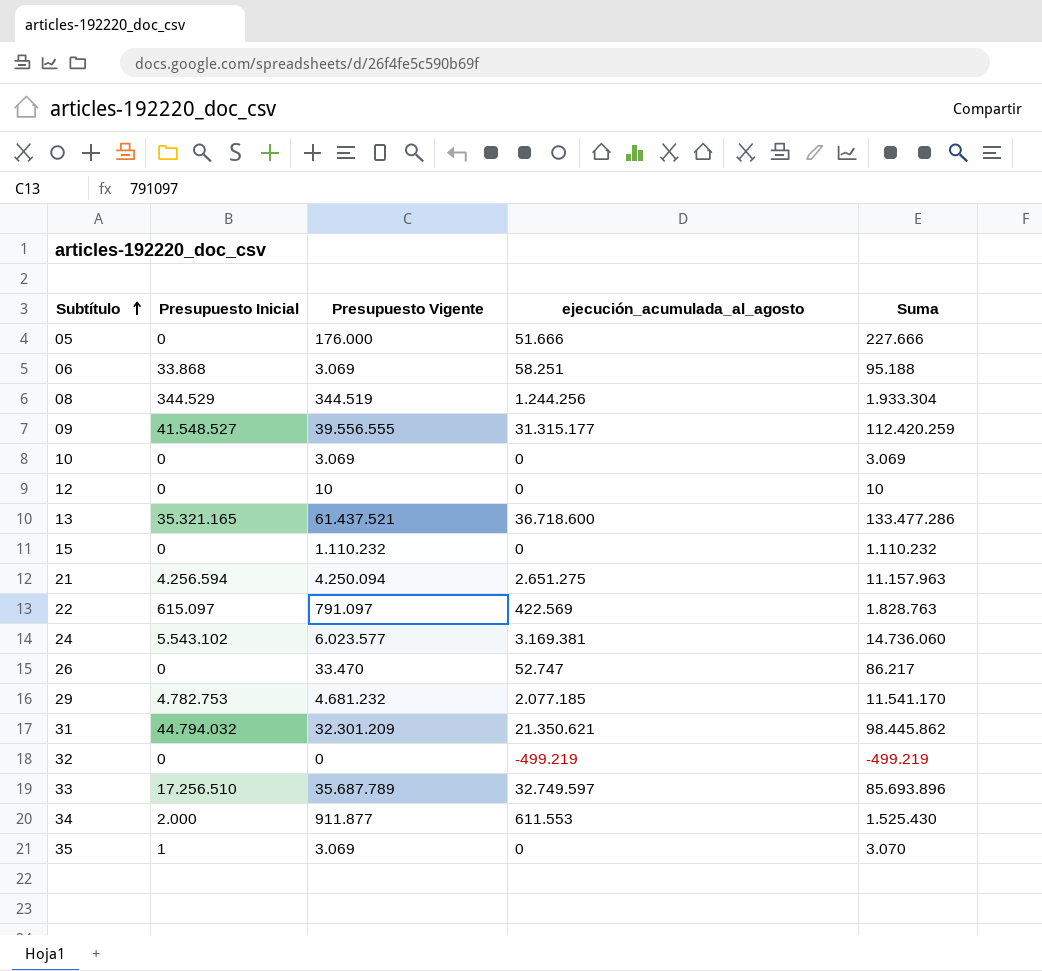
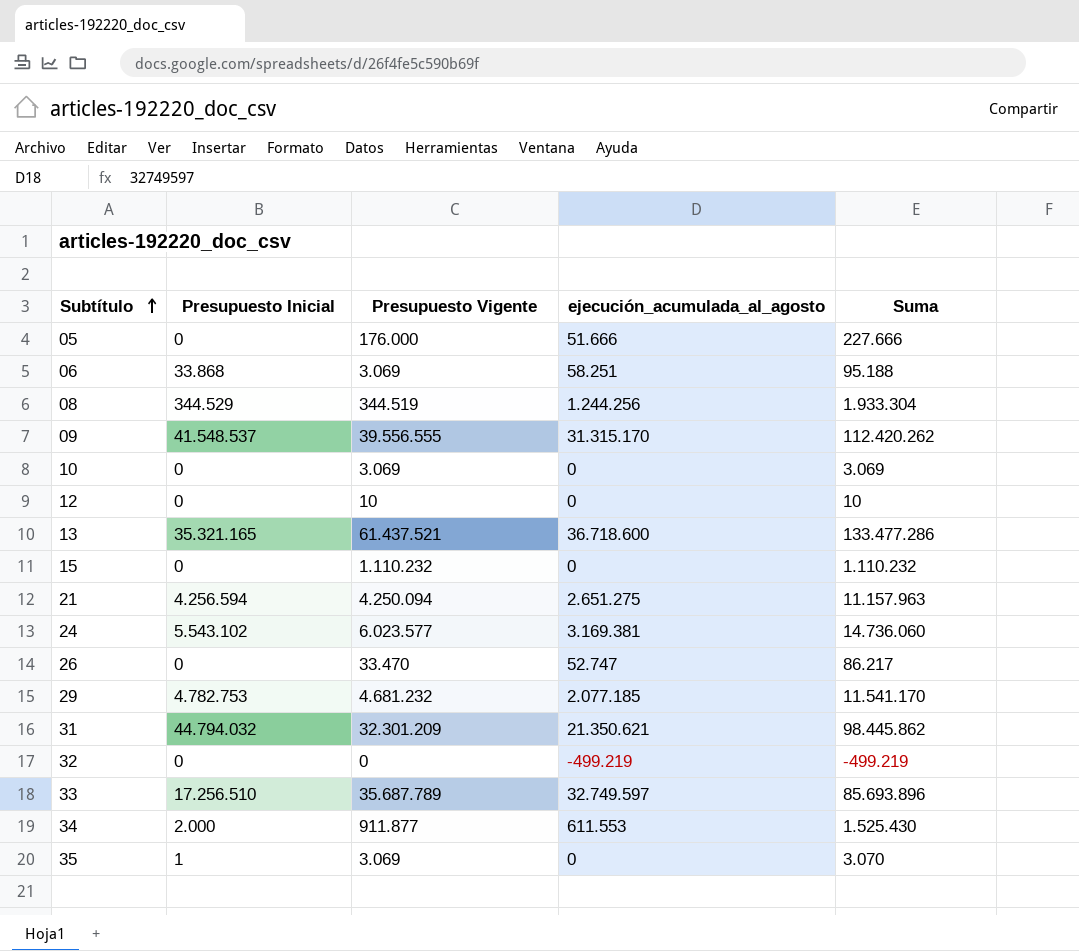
row 22: 615.097 | 791.097 | 422.569 | 1.828.763 -> none
09 | Presupuesto Inicial: 41.548.527 -> 41.548.537
09 | ejecución_acumulada_al_agosto: 31.315.177 -> 31.315.170
09 | Suma: 112.420.259 -> 112.420.262

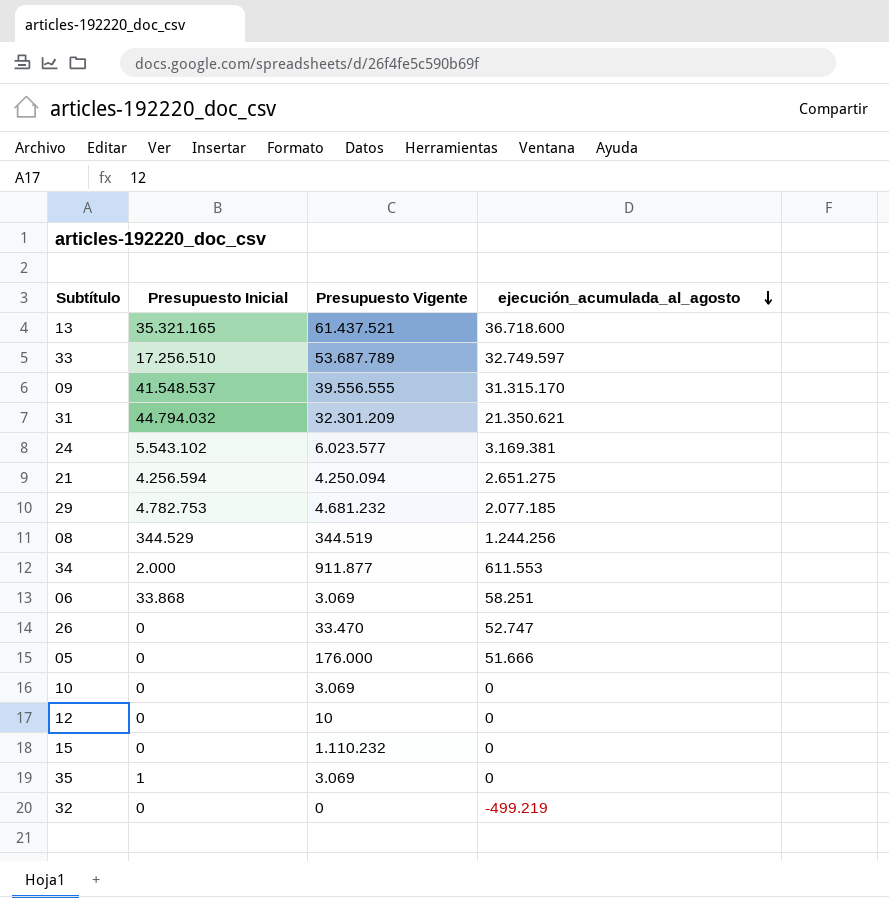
row order: Subtítulo ascending -> ejecución_acumulada_al_agosto descending
column Suma | formula: [Presupuesto Inicial] + [Presupuesto Vigente] + [ejecución_acumulada_al_agosto] -> none
33 | Presupuesto Vigente: 35.687.789 -> 53.687.789

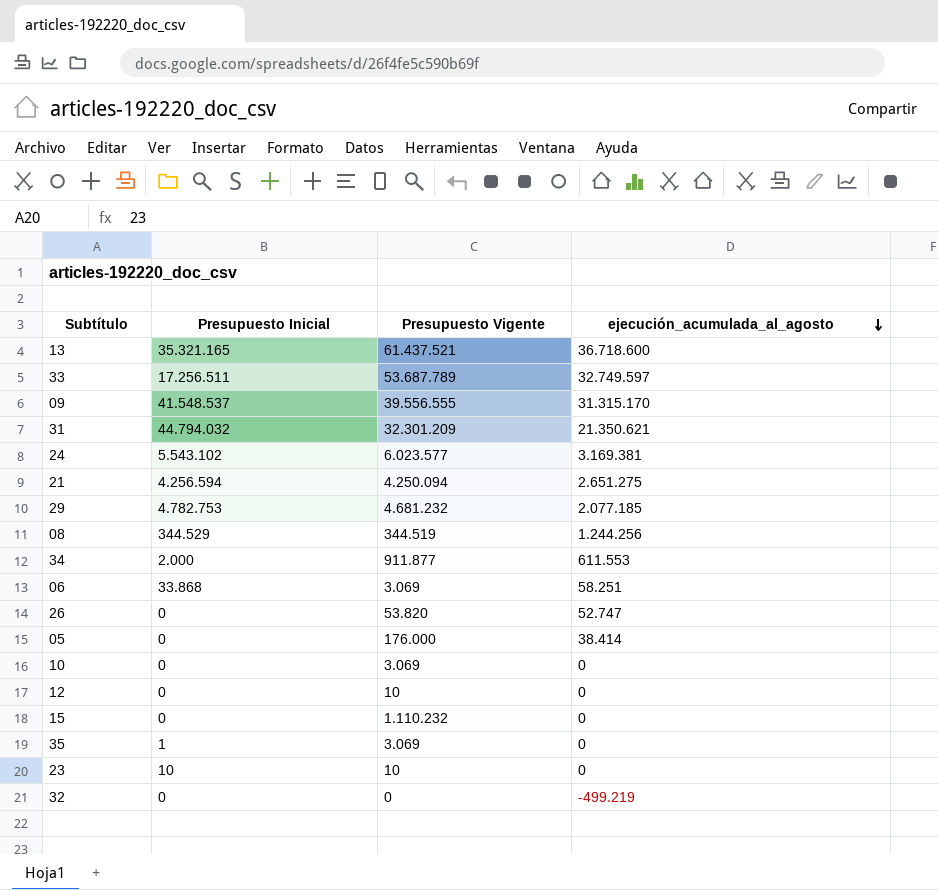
33 | Presupuesto Inicial: 17.256.510 -> 17.256.511
26 | Presupuesto Vigente: 33.470 -> 53.820
05 | ejecución_acumulada_al_agosto: 51.666 -> 38.414
row 23: none -> 10 | 10 | 0

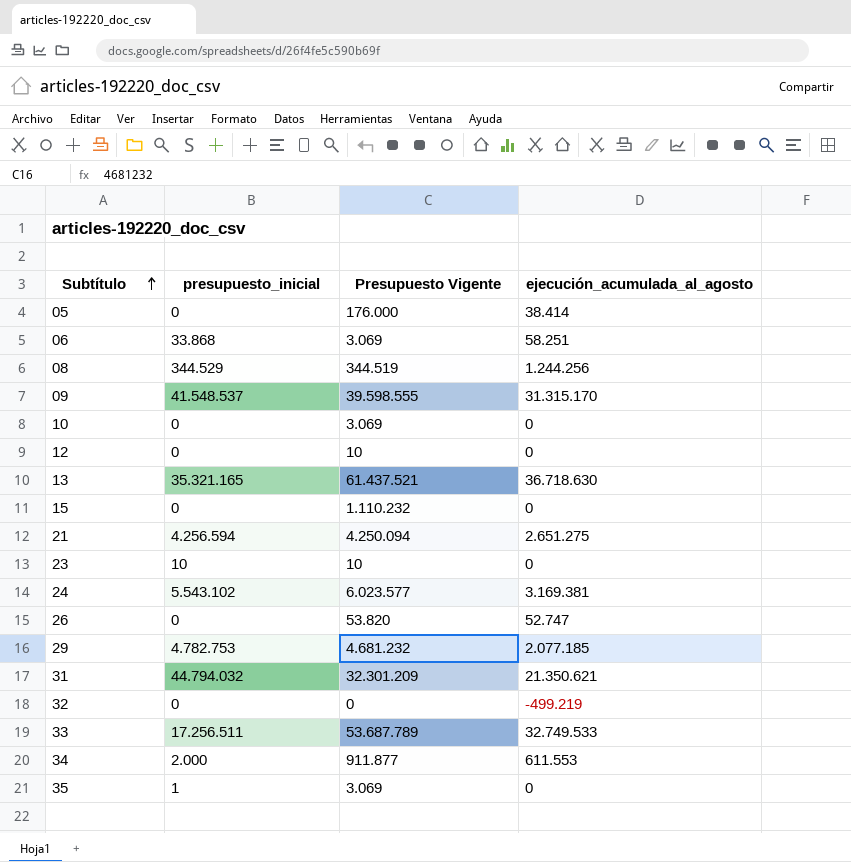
row order: ejecución_acumulada_al_agosto descending -> Subtítulo ascending
column name: Presupuesto Inicial -> presupuesto_inicial
09 | Presupuesto Vigente: 39.556.555 -> 39.598.555
13 | ejecución_acumulada_al_agosto: 36.718.600 -> 36.718.630
33 | ejecución_acumulada_al_agosto: 32.749.597 -> 32.749.533

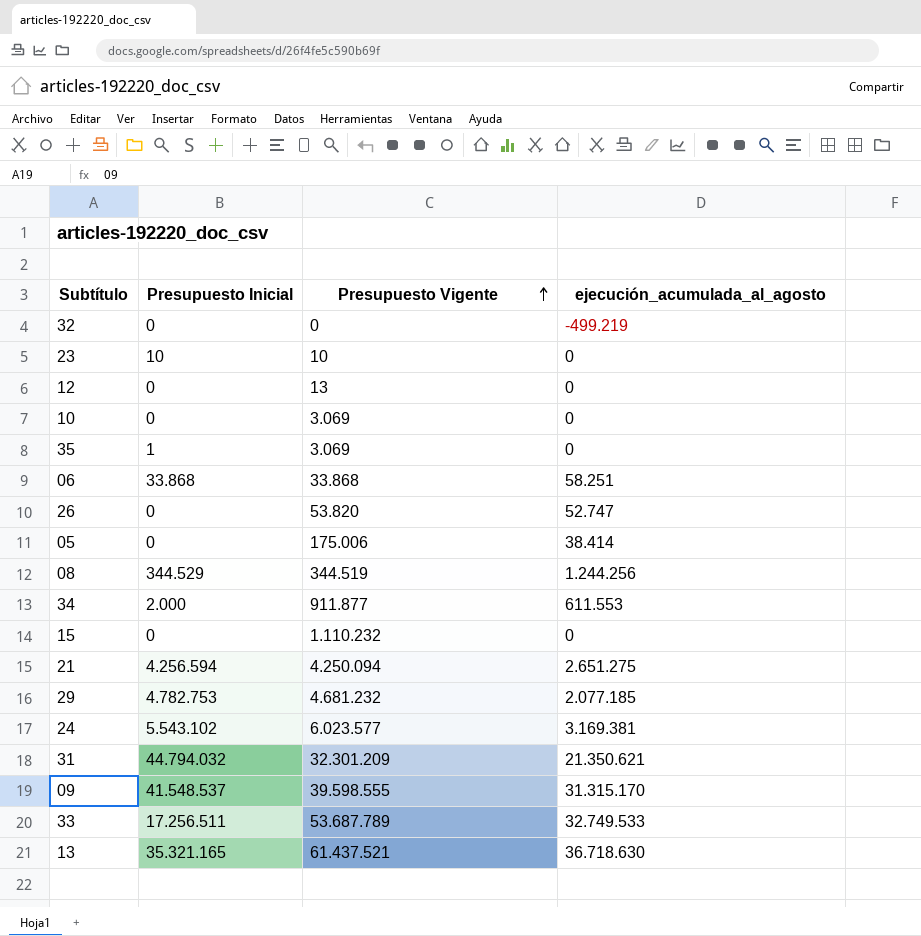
row order: Subtítulo ascending -> Presupuesto Vigente ascending
column name: presupuesto_inicial -> Presupuesto Inicial
12 | Presupuesto Vigente: 10 -> 13
06 | Presupuesto Vigente: 3.069 -> 33.868
05 | Presupuesto Vigente: 176.000 -> 175.006

